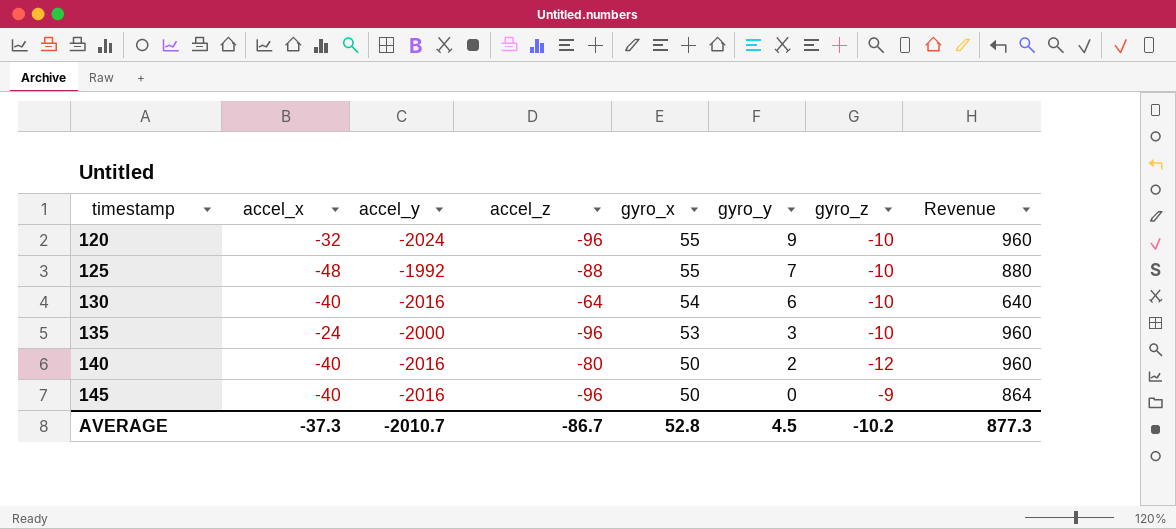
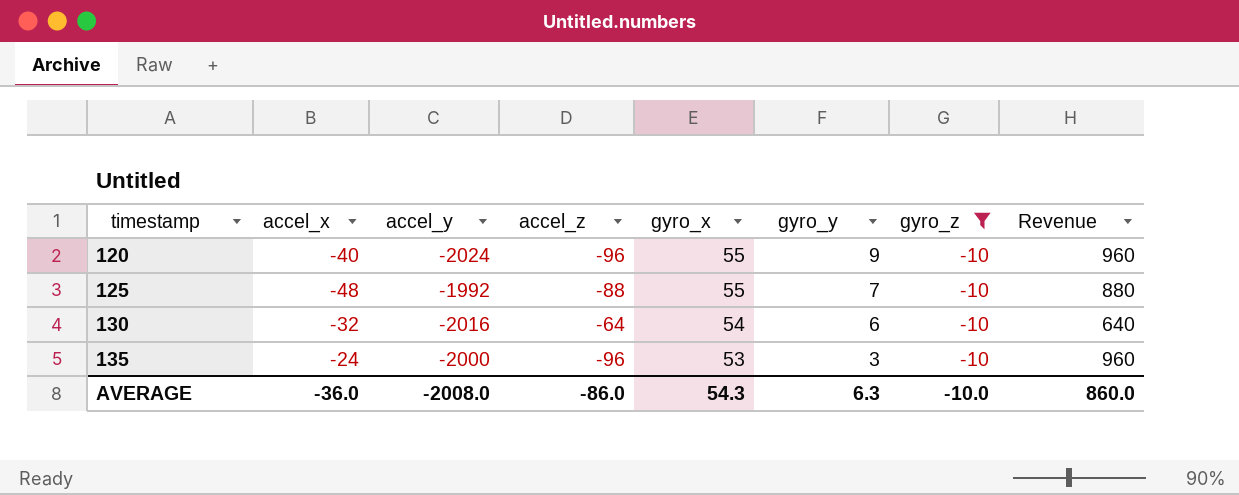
filter: none -> gyro_z = -10
120 | accel_x: -32 -> -40
130 | accel_x: -40 -> -32
AVERAGE | accel_x: -37.3 -> -36.0
AVERAGE | accel_y: -2010.7 -> -2008.0
AVERAGE | accel_z: -86.7 -> -86.0
AVERAGE | gyro_x: 52.8 -> 54.3
AVERAGE | gyro_y: 4.5 -> 6.3
AVERAGE | gyro_z: -10.2 -> -10.0
AVERAGE | Revenue: 877.3 -> 860.0

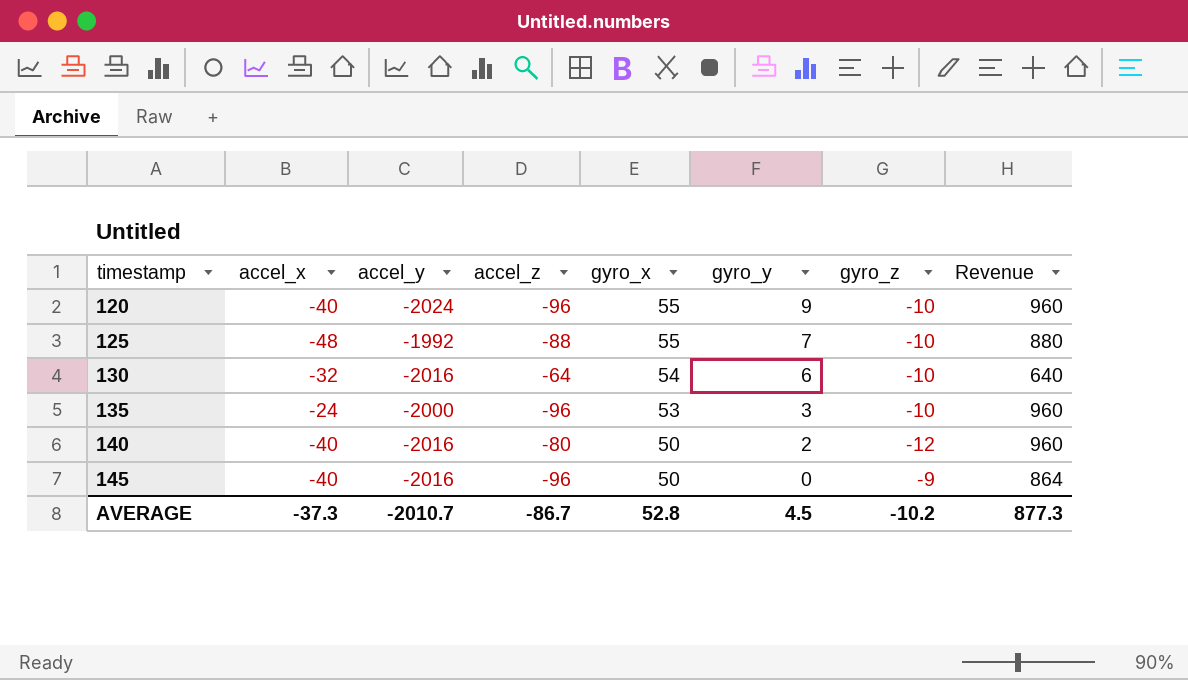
filter: gyro_z = -10 -> none
AVERAGE | accel_x: -36.0 -> -37.3
AVERAGE | accel_y: -2008.0 -> -2010.7
AVERAGE | accel_z: -86.0 -> -86.7
AVERAGE | gyro_x: 54.3 -> 52.8
AVERAGE | gyro_y: 6.3 -> 4.5
AVERAGE | gyro_z: -10.0 -> -10.2
AVERAGE | Revenue: 860.0 -> 877.3

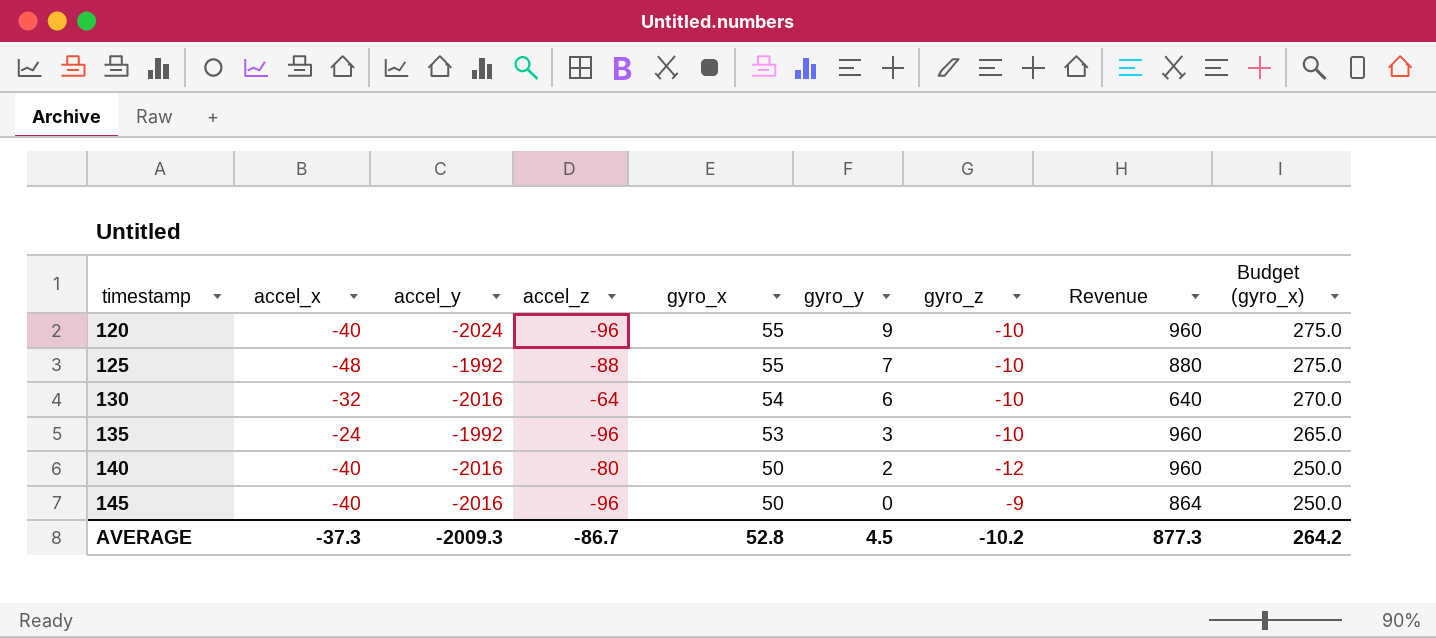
column Budget (gyro_x) | formula: none -> [gyro_x] * 5
135 | accel_y: -2000 -> -1992
AVERAGE | accel_y: -2010.7 -> -2009.3

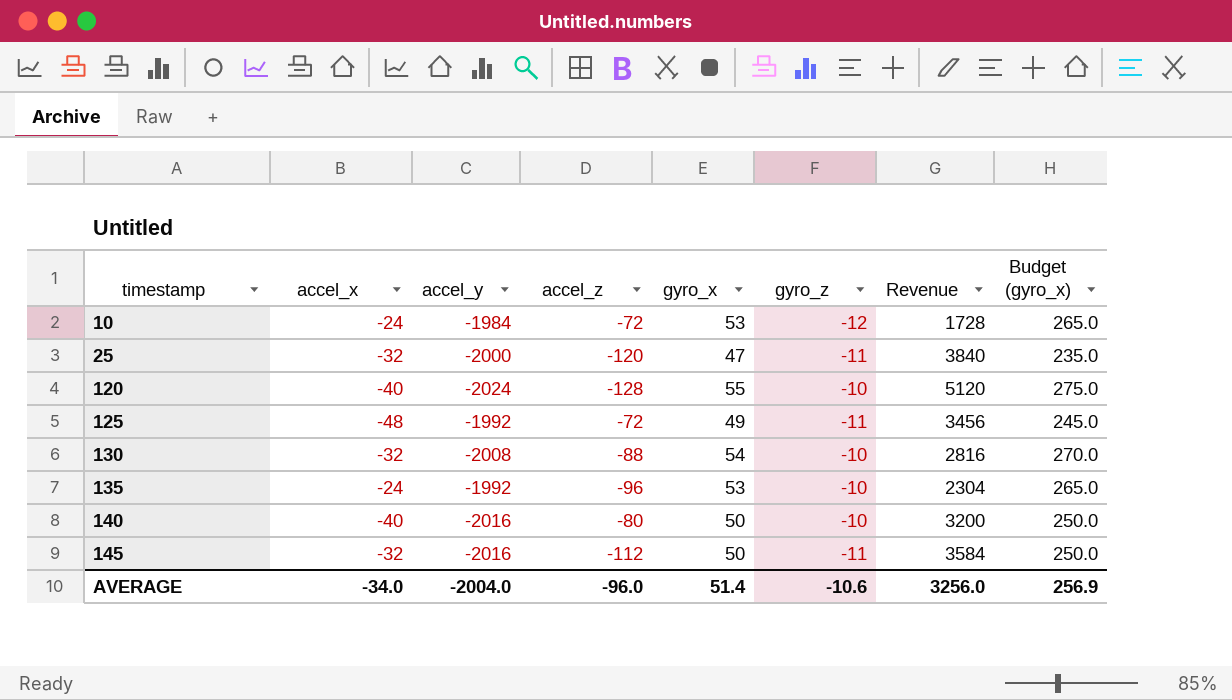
column gyro_y | position: 6 -> none
column Revenue | formula: [accel_z] * [gyro_z] -> [accel_x] * [accel_z]
row 10: none -> -24 | -1984 | -72 | 53 | -12 | 1728 | 265.0
row 25: none -> -32 | -2000 | -120 | 47 | -11 | 3840 | 235.0
120 | accel_z: -96 -> -128
125 | accel_z: -88 -> -72
125 | gyro_x: 55 -> 49
125 | gyro_z: -10 -> -11
125 | Budget (gyro_x): 275.0 -> 245.0
130 | accel_y: -2016 -> -2008
130 | accel_z: -64 -> -88
140 | gyro_z: -12 -> -10
145 | accel_x: -40 -> -32
145 | accel_z: -96 -> -112
145 | gyro_z: -9 -> -11
AVERAGE | accel_x: -37.3 -> -34.0
AVERAGE | accel_y: -2009.3 -> -2004.0
AVERAGE | accel_z: -86.7 -> -96.0
AVERAGE | gyro_x: 52.8 -> 51.4
AVERAGE | gyro_z: -10.2 -> -10.6
AVERAGE | Revenue: 877.3 -> 3256.0
AVERAGE | Budget (gyro_x): 264.2 -> 256.9

